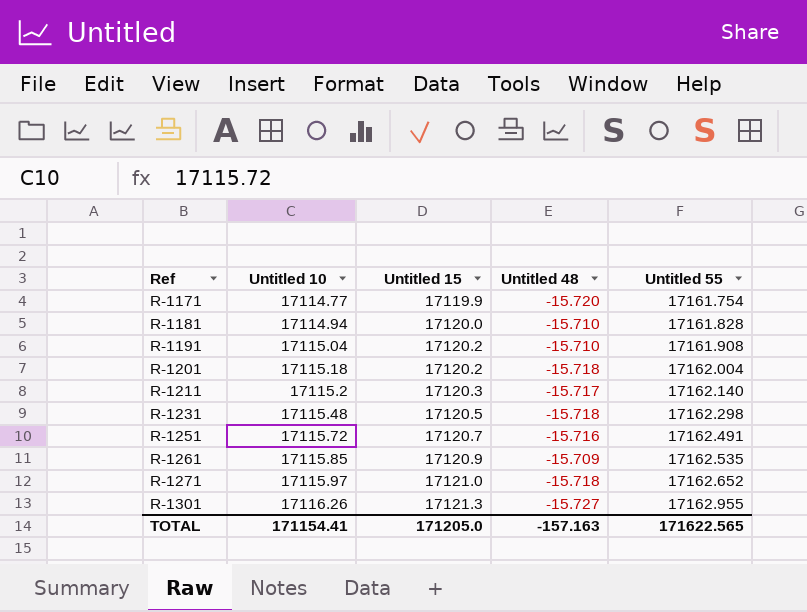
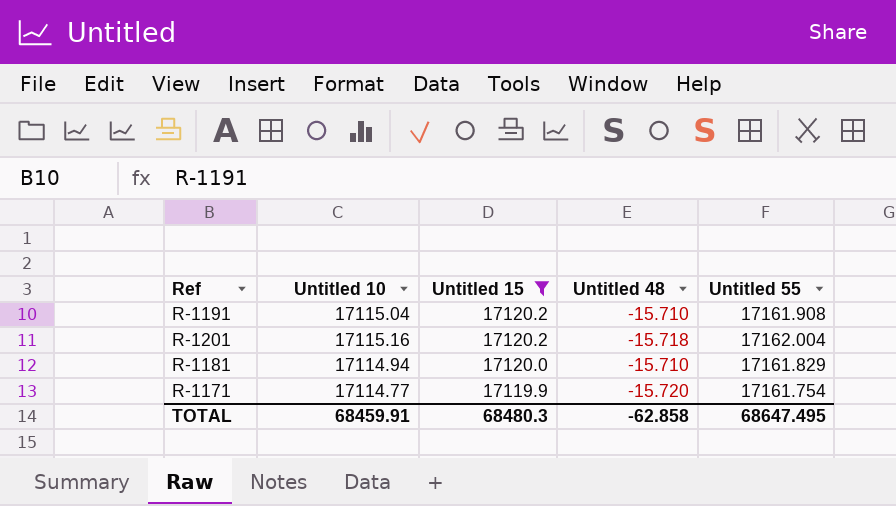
filter: none -> Untitled 15 <= 17120.2
row order: Ref ascending -> Untitled 15 descending
R-1201 | Untitled 10: 17115.18 -> 17115.16
R-1181 | Untitled 55: 17161.828 -> 17161.829
TOTAL | Untitled 10: 171154.41 -> 68459.91
TOTAL | Untitled 15: 171205.0 -> 68480.3
TOTAL | Untitled 48: -157.163 -> -62.858
TOTAL | Untitled 55: 171622.565 -> 68647.495

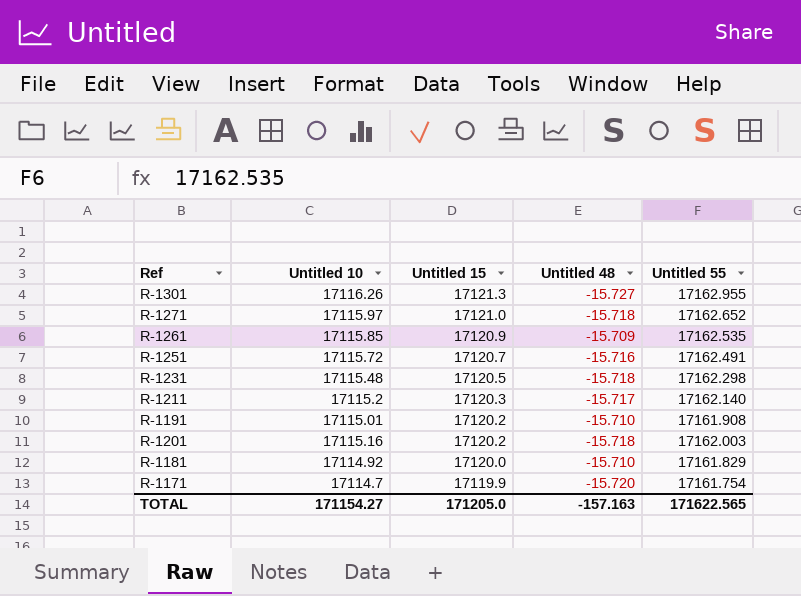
filter: Untitled 15 <= 17120.2 -> none
R-1191 | Untitled 10: 17115.04 -> 17115.01
R-1201 | Untitled 55: 17162.004 -> 17162.003
R-1181 | Untitled 10: 17114.94 -> 17114.92
R-1171 | Untitled 10: 17114.77 -> 17114.7
TOTAL | Untitled 10: 68459.91 -> 171154.27
TOTAL | Untitled 15: 68480.3 -> 171205.0
TOTAL | Untitled 48: -62.858 -> -157.163
TOTAL | Untitled 55: 68647.495 -> 171622.565

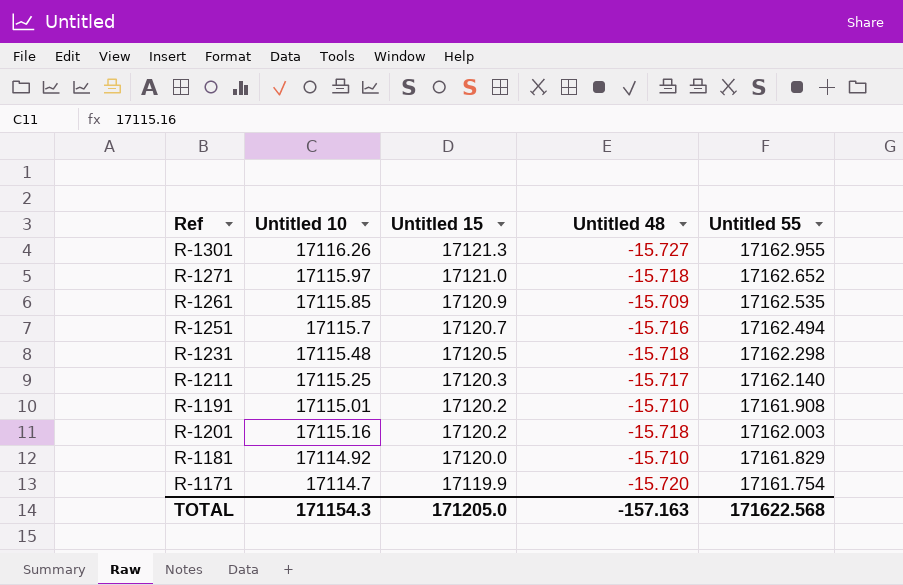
R-1251 | Untitled 10: 17115.72 -> 17115.7
R-1251 | Untitled 55: 17162.491 -> 17162.494
R-1211 | Untitled 10: 17115.2 -> 17115.25
TOTAL | Untitled 10: 171154.27 -> 171154.3
TOTAL | Untitled 55: 171622.565 -> 171622.568

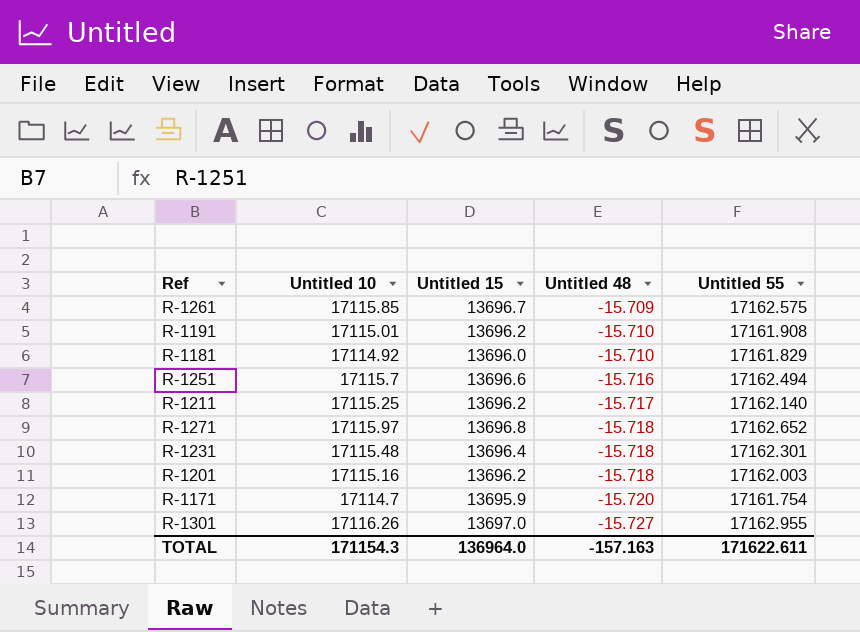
row order: Untitled 15 descending -> Untitled 48 descending
R-1261 | Untitled 15: 17120.9 -> 13696.7
R-1261 | Untitled 55: 17162.535 -> 17162.575
R-1191 | Untitled 15: 17120.2 -> 13696.2
R-1181 | Untitled 15: 17120.0 -> 13696.0
R-1251 | Untitled 15: 17120.7 -> 13696.6
R-1211 | Untitled 15: 17120.3 -> 13696.2
R-1271 | Untitled 15: 17121.0 -> 13696.8
R-1231 | Untitled 15: 17120.5 -> 13696.4
R-1231 | Untitled 55: 17162.298 -> 17162.301
R-1201 | Untitled 15: 17120.2 -> 13696.2
R-1171 | Untitled 15: 17119.9 -> 13695.9
R-1301 | Untitled 15: 17121.3 -> 13697.0
TOTAL | Untitled 15: 171205.0 -> 136964.0
TOTAL | Untitled 55: 171622.568 -> 171622.611

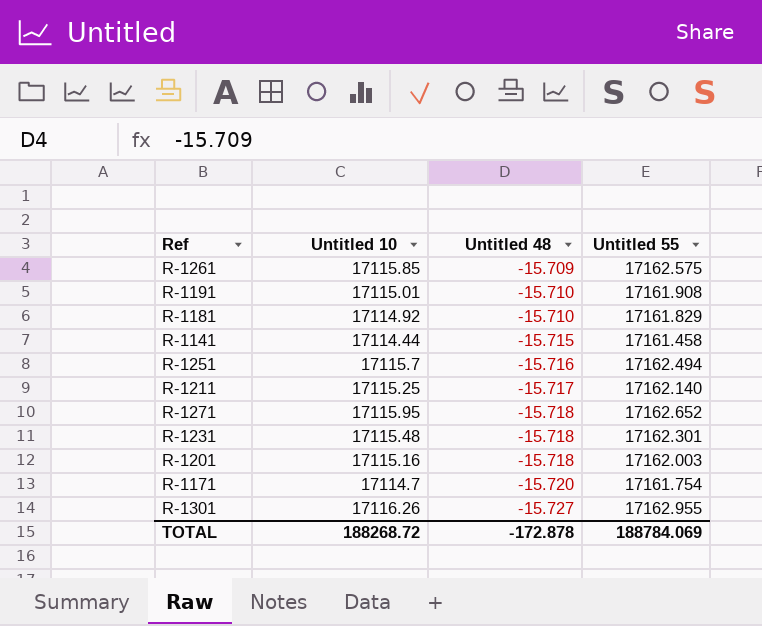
column Untitled 15 | position: 3 -> none
row R-1141: none -> 17114.44 | -15.715 | 17161.458
R-1271 | Untitled 10: 17115.97 -> 17115.95
TOTAL | Untitled 10: 171154.3 -> 188268.72
TOTAL | Untitled 48: -157.163 -> -172.878
TOTAL | Untitled 55: 171622.611 -> 188784.069

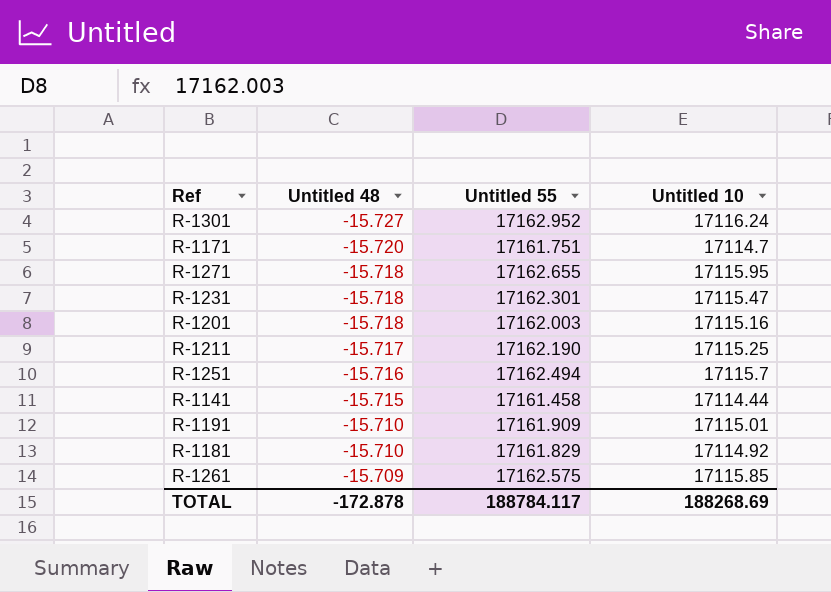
row order: Untitled 48 descending -> Untitled 48 ascending
column Untitled 10 | position: 2 -> 4
R-1301 | Untitled 55: 17162.955 -> 17162.952
R-1301 | Untitled 10: 17116.26 -> 17116.24
R-1171 | Untitled 55: 17161.754 -> 17161.751
R-1271 | Untitled 55: 17162.652 -> 17162.655
R-1231 | Untitled 10: 17115.48 -> 17115.47
R-1211 | Untitled 55: 17162.140 -> 17162.190
R-1191 | Untitled 55: 17161.908 -> 17161.909
TOTAL | Untitled 55: 188784.069 -> 188784.117
TOTAL | Untitled 10: 188268.72 -> 188268.69

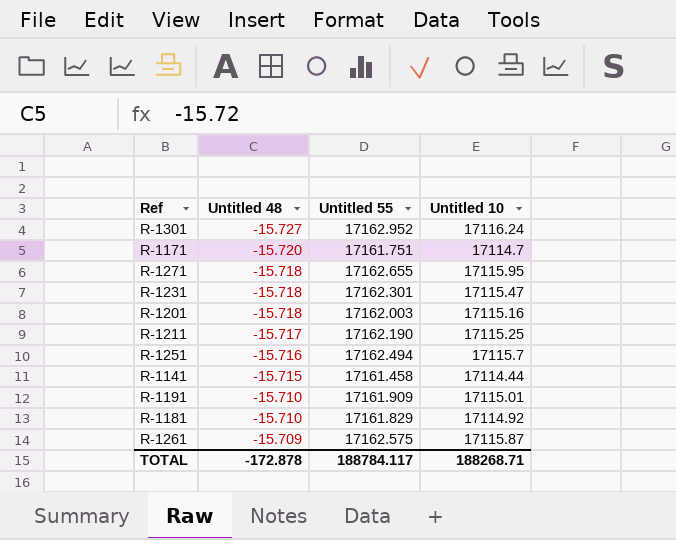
R-1261 | Untitled 10: 17115.85 -> 17115.87
TOTAL | Untitled 10: 188268.69 -> 188268.71

